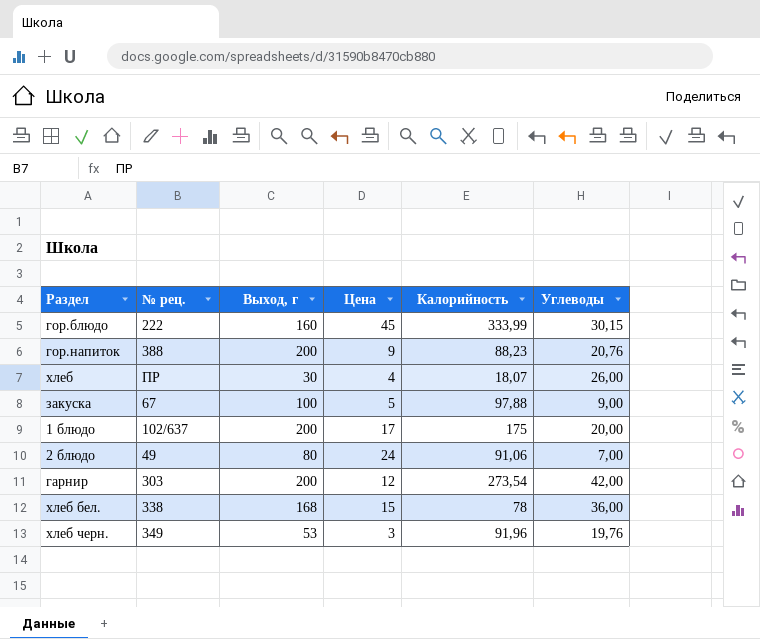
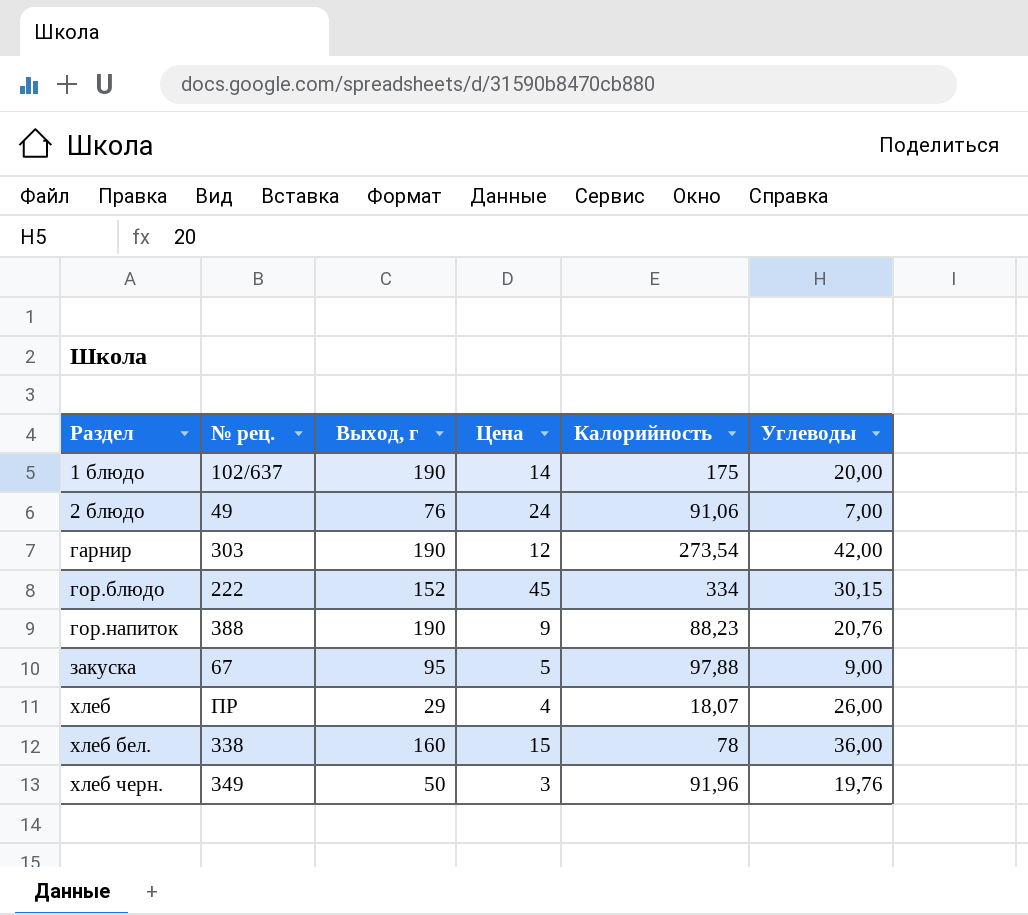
row order: none -> Раздел ascending
1 блюдо | Выход, г: 200 -> 190
1 блюдо | Цена: 17 -> 14
2 блюдо | Выход, г: 80 -> 76
гарнир | Выход, г: 200 -> 190
гор.блюдо | Выход, г: 160 -> 152
гор.блюдо | Калорийность: 333,99 -> 334
гор.напиток | Выход, г: 200 -> 190
закуска | Выход, г: 100 -> 95
хлеб | Выход, г: 30 -> 29
хлеб бел. | Выход, г: 168 -> 160
хлеб черн. | Выход, г: 53 -> 50

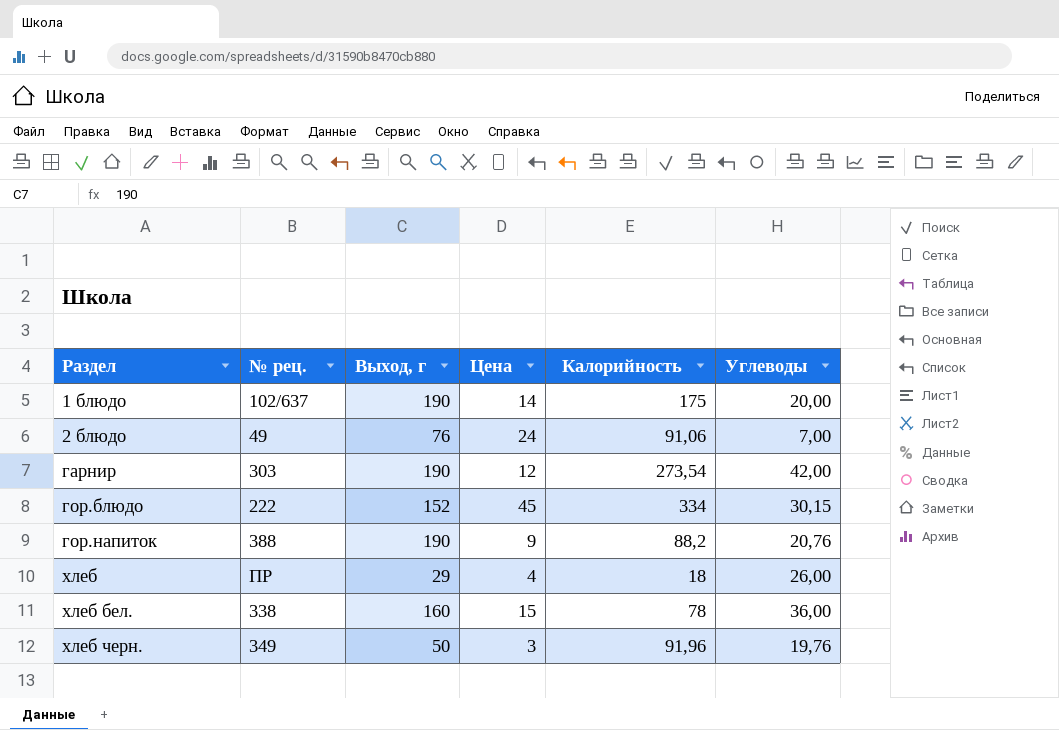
row закуска: 67 | 95 | 5 | 97,88 | 9,00 -> none
гор.напиток | Калорийность: 88,23 -> 88,2
хлеб | Калорийность: 18,07 -> 18

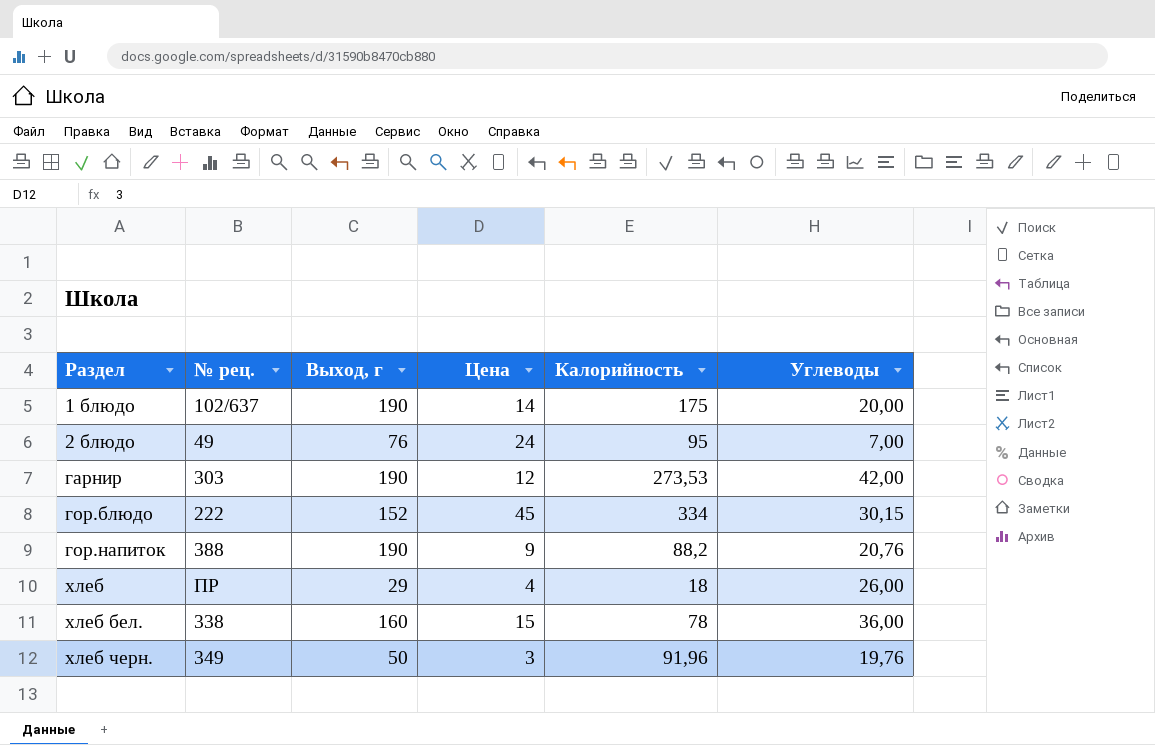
2 блюдо | Калорийность: 91,06 -> 95
гарнир | Калорийность: 273,54 -> 273,53

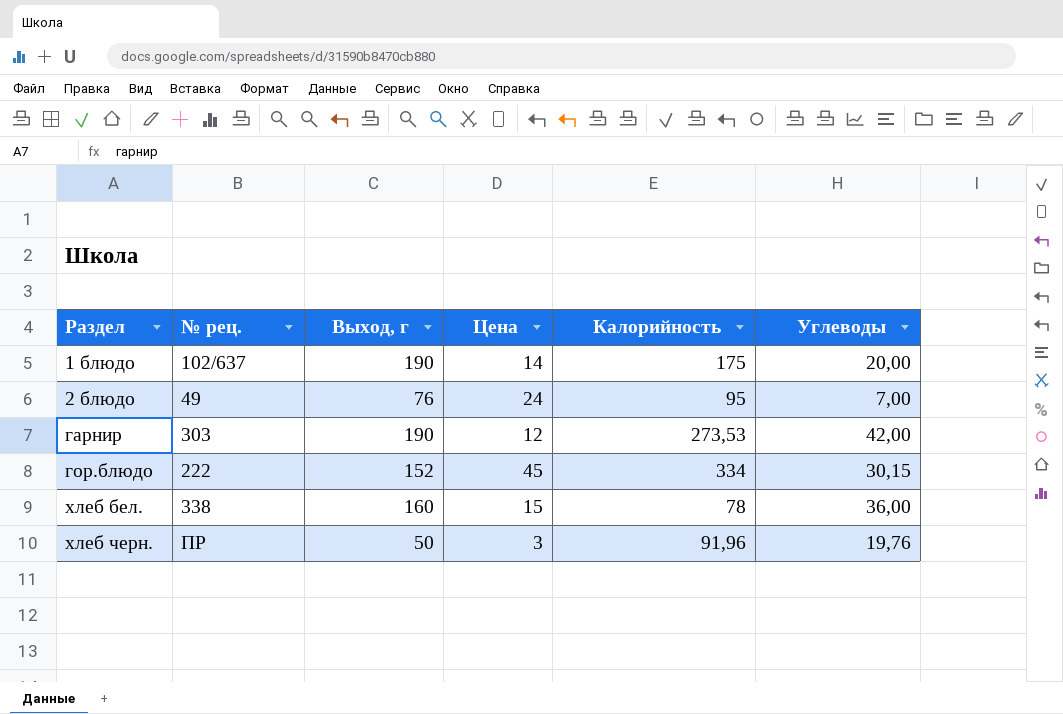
row гор.напиток: 388 | 190 | 9 | 88,2 | 20,76 -> none
row хлеб: ПР | 29 | 4 | 18 | 26,00 -> none
хлеб черн. | № рец.: 349 -> ПР

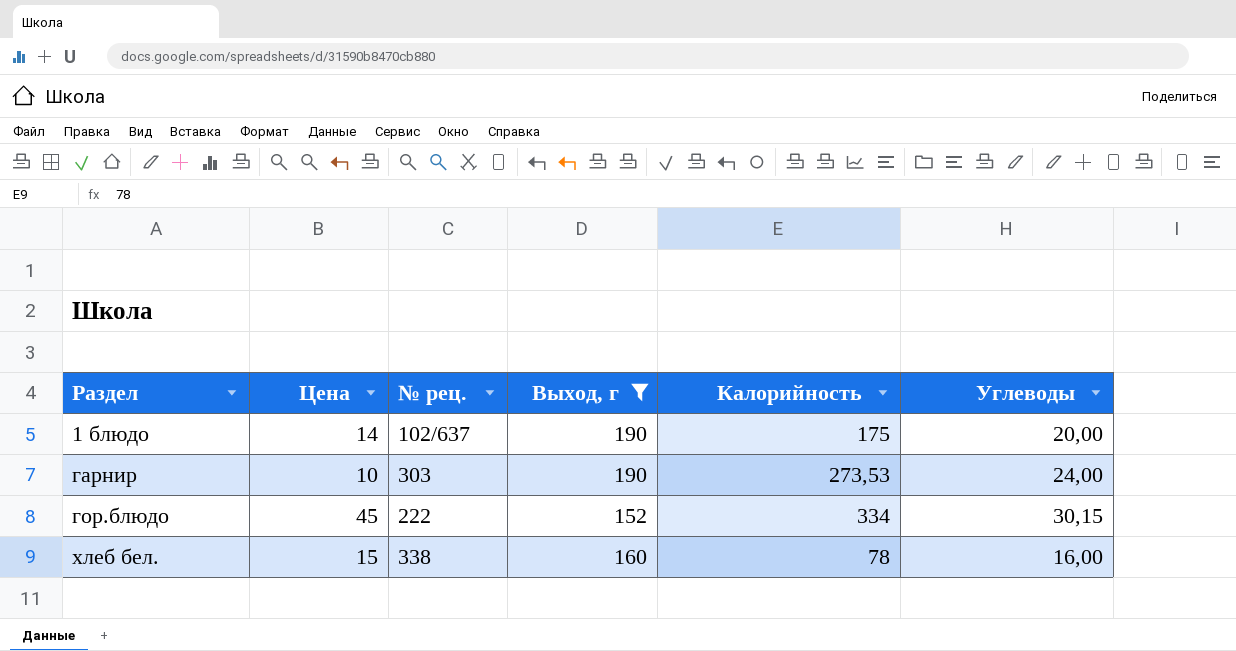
filter: none -> Выход, г >= 152
column Цена | position: 4 -> 2
гарнир | Цена: 12 -> 10
гарнир | Углеводы: 42,00 -> 24,00
хлеб бел. | Углеводы: 36,00 -> 16,00

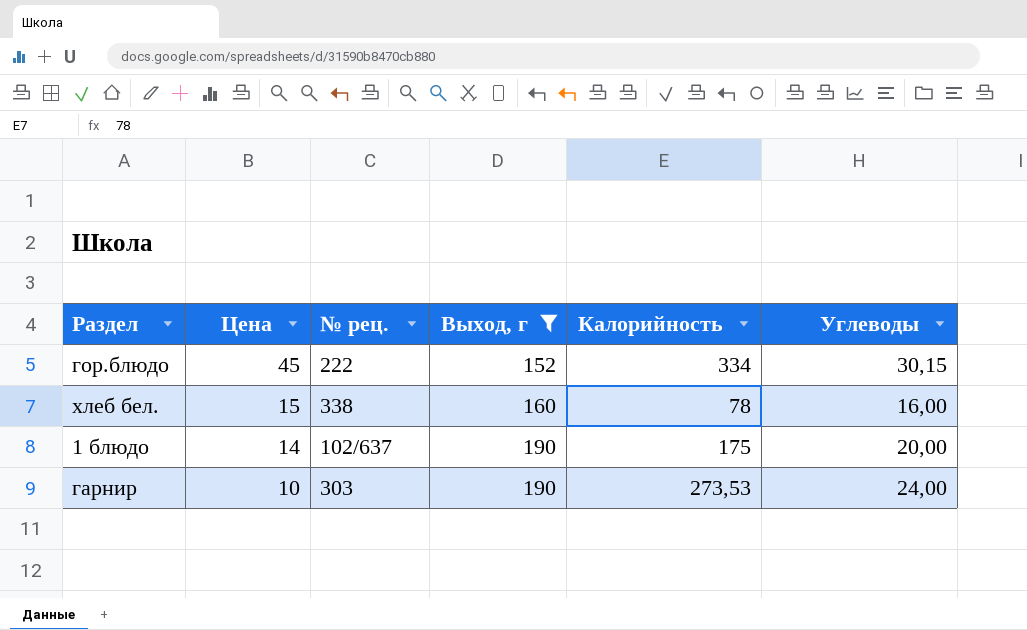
row order: Раздел ascending -> Цена descending

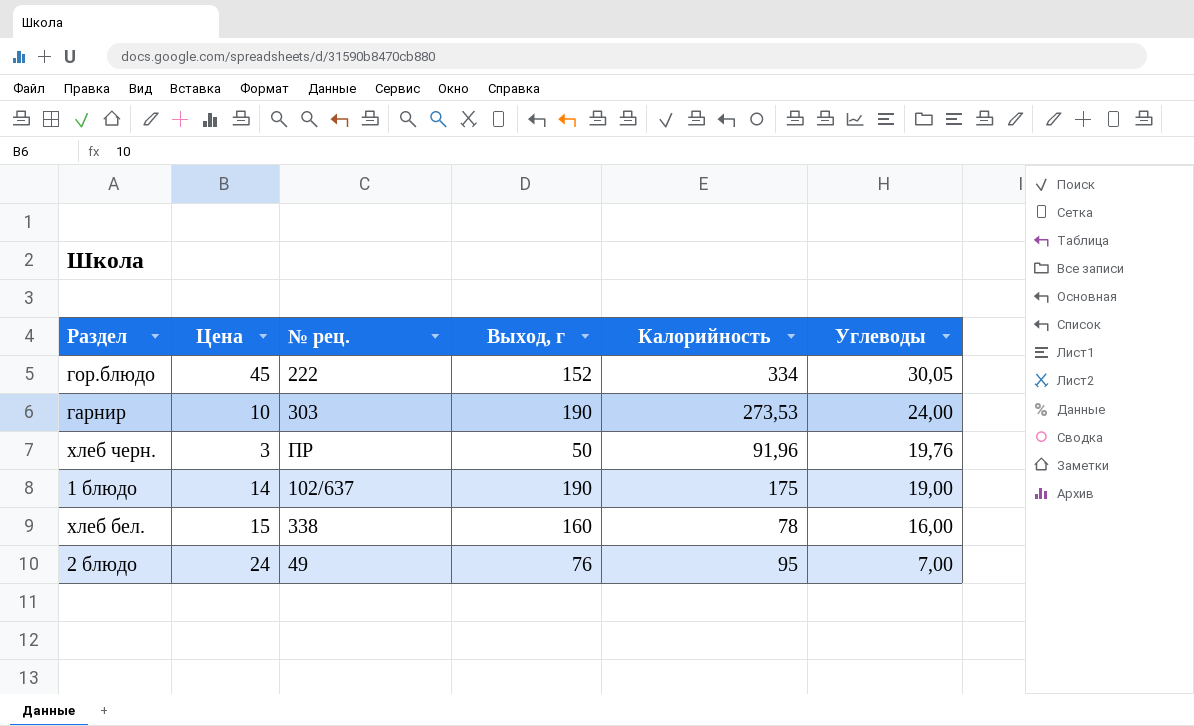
filter: Выход, г >= 152 -> none
row order: Цена descending -> Углеводы descending
гор.блюдо | Углеводы: 30,15 -> 30,05
1 блюдо | Углеводы: 20,00 -> 19,00

